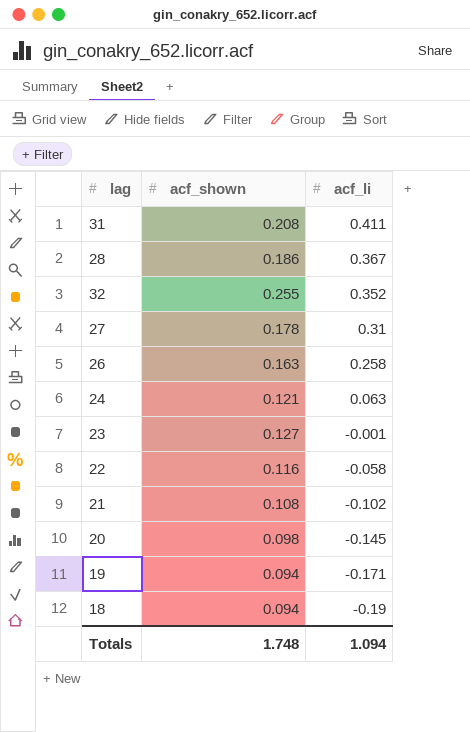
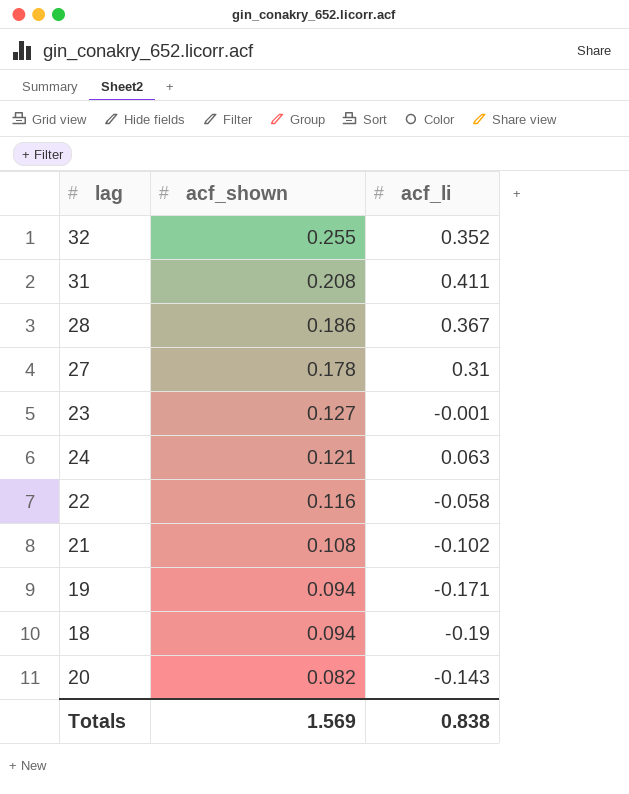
row order: acf_li descending -> acf_shown descending
row 26: 0.163 | 0.258 -> none
20 | acf_shown: 0.098 -> 0.082
20 | acf_li: -0.145 -> -0.143
Totals | acf_shown: 1.748 -> 1.569
Totals | acf_li: 1.094 -> 0.838

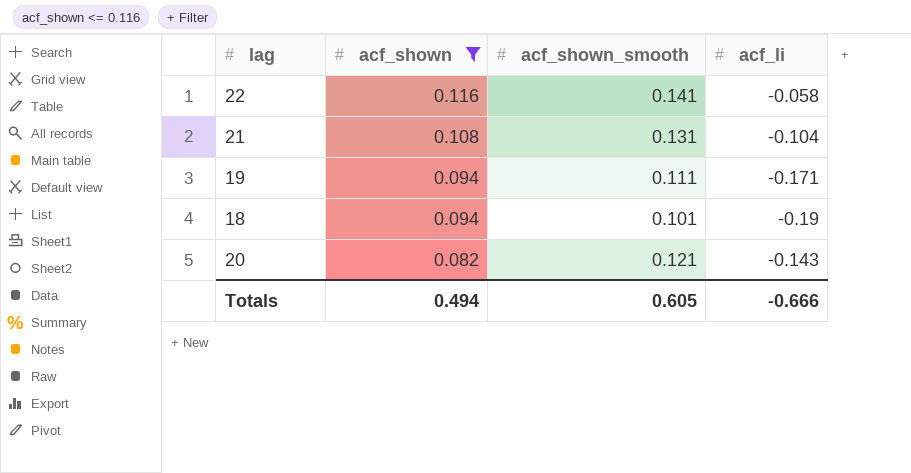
filter: none -> acf_shown <= 0.116
column acf_shown_smooth | position: none -> 3
21 | acf_li: -0.102 -> -0.104
Totals | acf_shown: 1.569 -> 0.494
Totals | acf_li: 0.838 -> -0.666

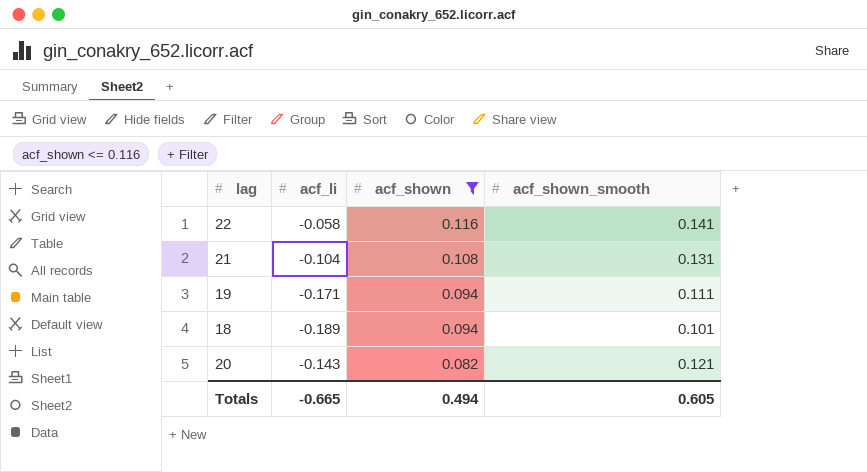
column acf_li | position: 4 -> 2
18 | acf_li: -0.19 -> -0.189
Totals | acf_li: -0.666 -> -0.665

